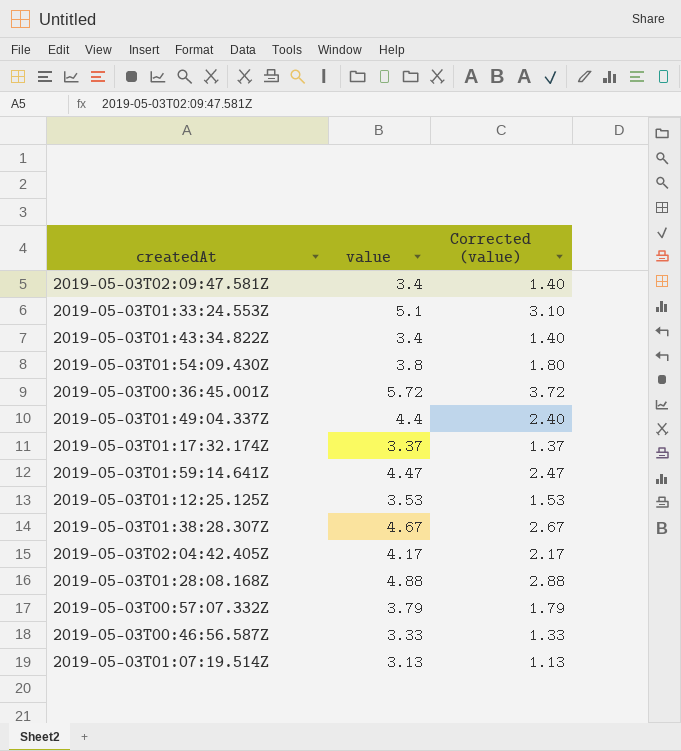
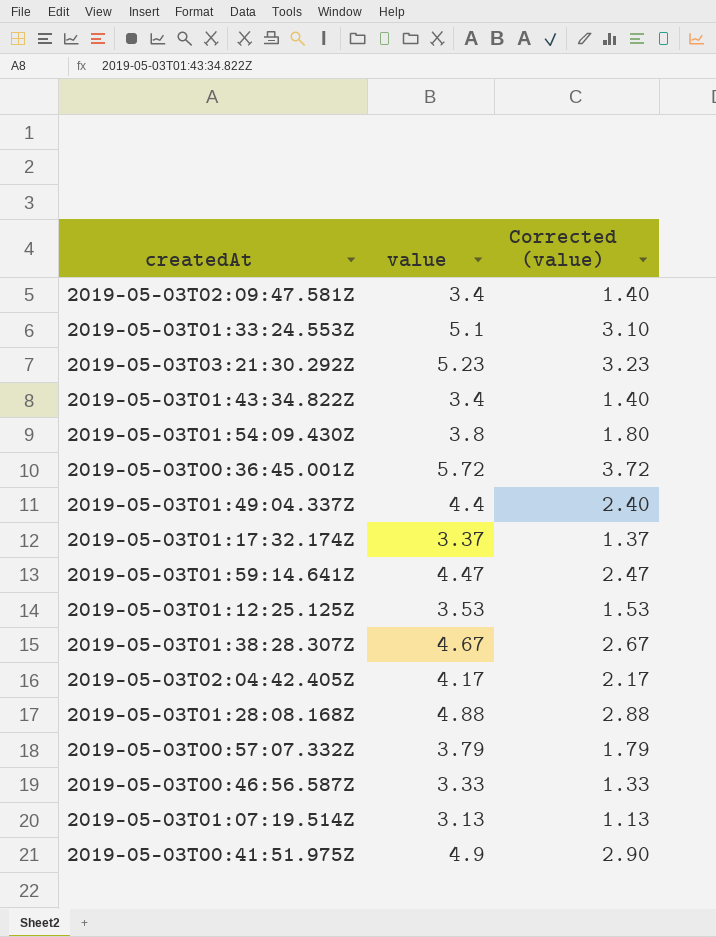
row 2019-05-03T03:21:30.292Z: none -> 5.23 | 3.23
row 2019-05-03T00:41:51.975Z: none -> 4.9 | 2.90

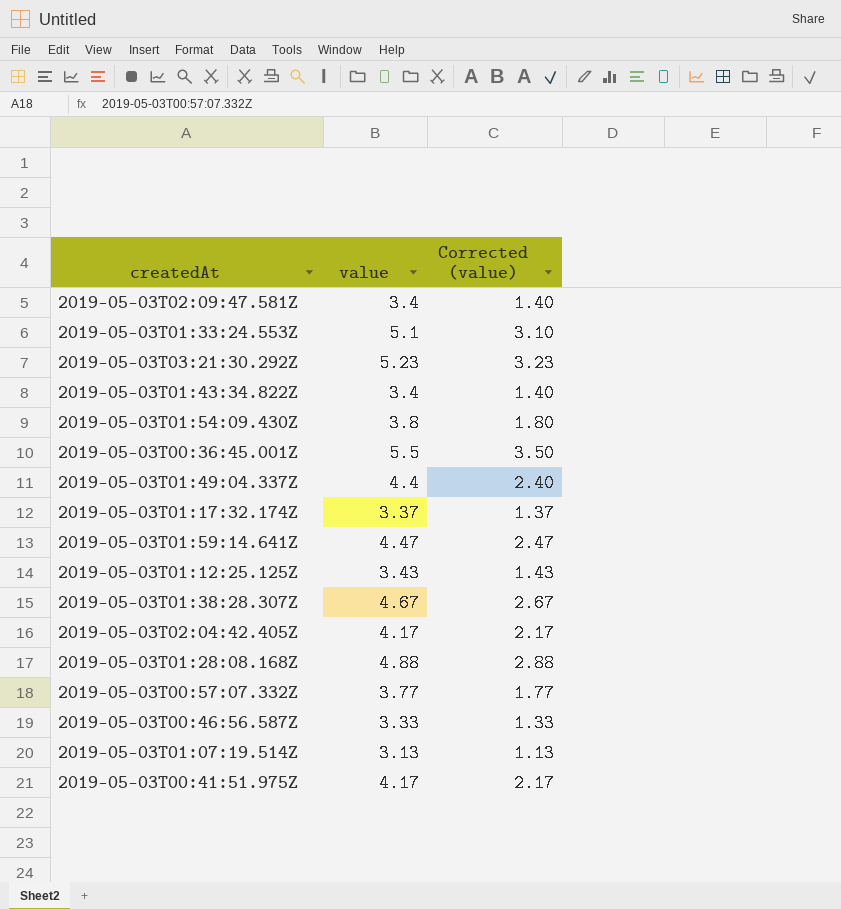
2019-05-03T00:36:45.001Z | value: 5.72 -> 5.5
2019-05-03T00:36:45.001Z | Corrected (value): 3.72 -> 3.50
2019-05-03T01:12:25.125Z | value: 3.53 -> 3.43
2019-05-03T01:12:25.125Z | Corrected (value): 1.53 -> 1.43
2019-05-03T00:57:07.332Z | value: 3.79 -> 3.77
2019-05-03T00:57:07.332Z | Corrected (value): 1.79 -> 1.77
2019-05-03T00:41:51.975Z | value: 4.9 -> 4.17
2019-05-03T00:41:51.975Z | Corrected (value): 2.90 -> 2.17

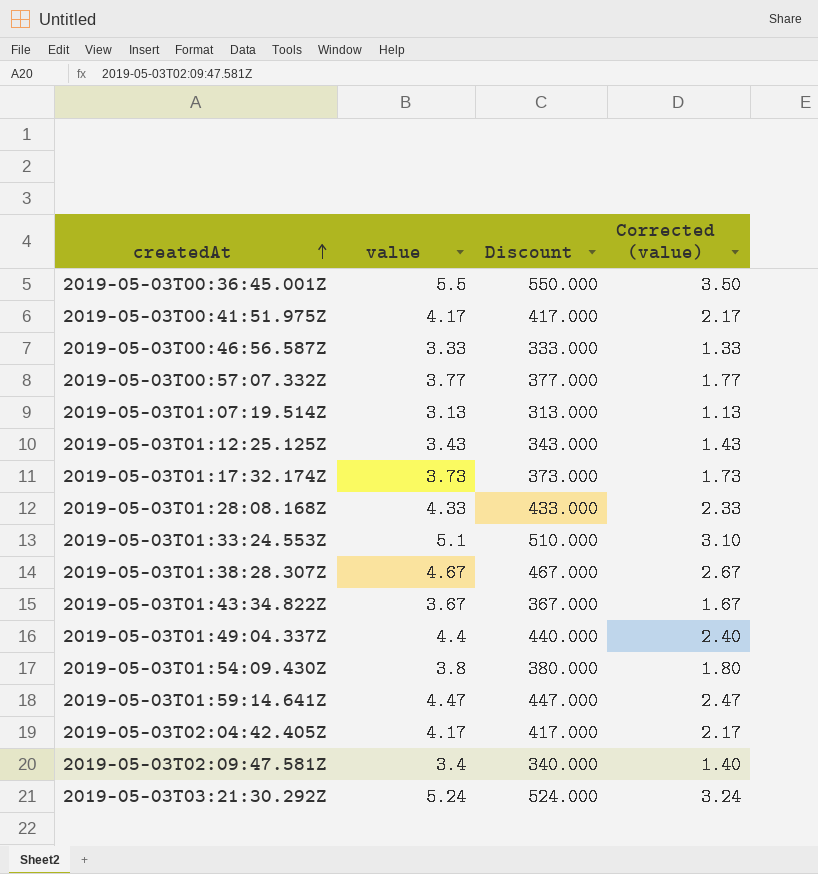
row order: none -> createdAt ascending
column Discount | formula: none -> [value] * 100
2019-05-03T01:17:32.174Z | value: 3.37 -> 3.73
2019-05-03T01:17:32.174Z | Corrected (value): 1.37 -> 1.73
2019-05-03T01:28:08.168Z | value: 4.88 -> 4.33
2019-05-03T01:28:08.168Z | Corrected (value): 2.88 -> 2.33
2019-05-03T01:43:34.822Z | value: 3.4 -> 3.67
2019-05-03T01:43:34.822Z | Corrected (value): 1.40 -> 1.67
2019-05-03T03:21:30.292Z | value: 5.23 -> 5.24
2019-05-03T03:21:30.292Z | Corrected (value): 3.23 -> 3.24

